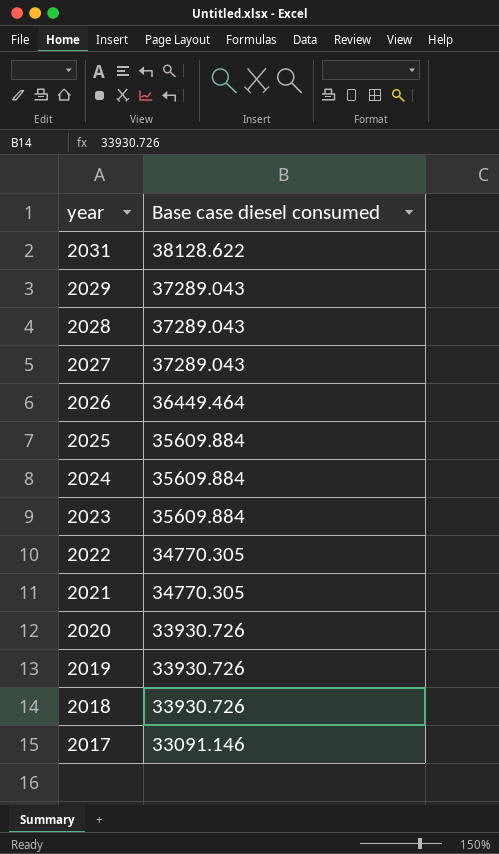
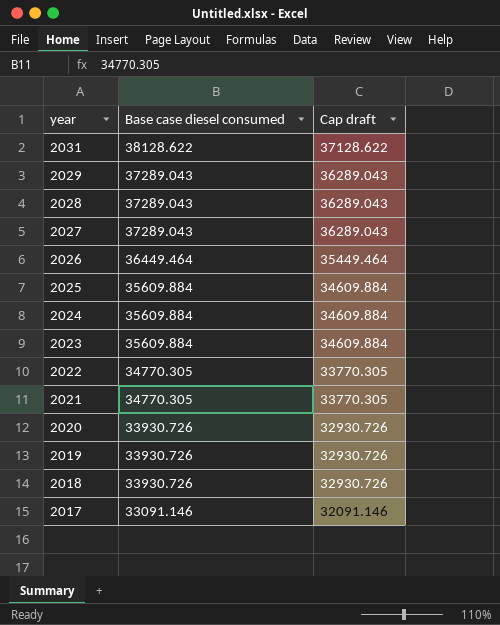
column Cap draft | formula: none -> [Base case diesel consumed] - 1000

